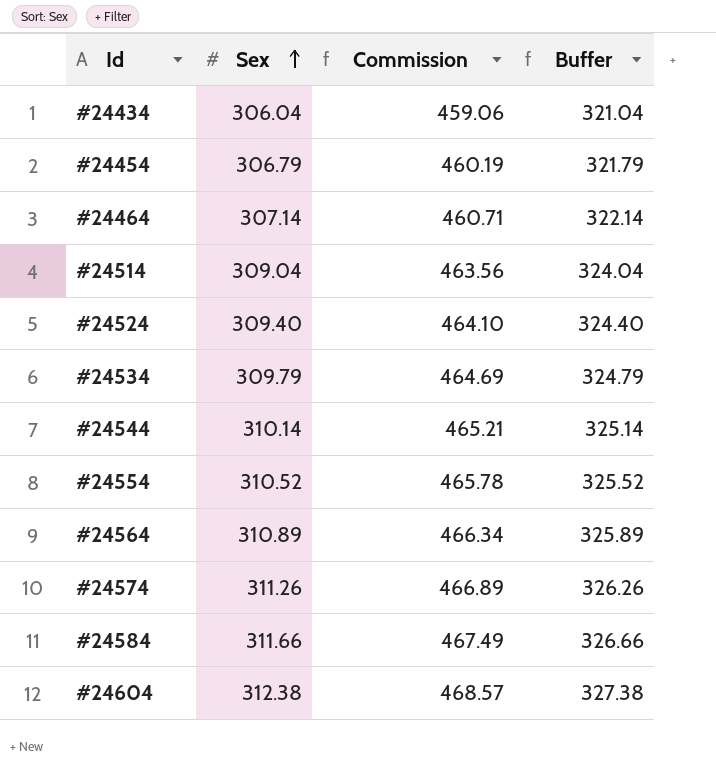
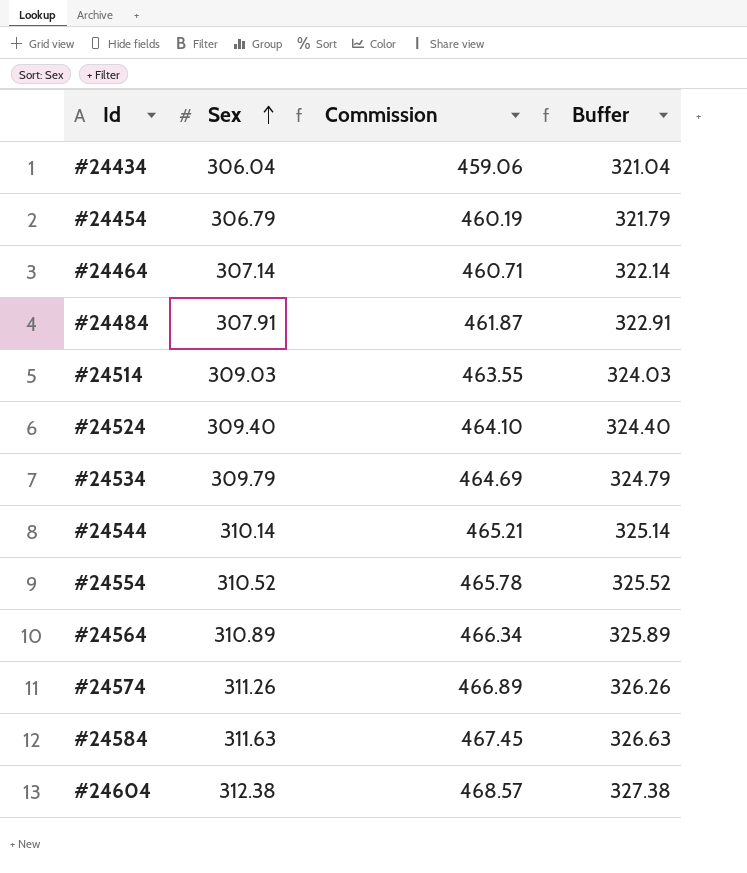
row #24484: none -> 307.91 | 461.87 | 322.91
#24514 | Sex: 309.04 -> 309.03
#24514 | Commission: 463.56 -> 463.55
#24514 | Buffer: 324.04 -> 324.03
#24584 | Sex: 311.66 -> 311.63
#24584 | Commission: 467.49 -> 467.45
#24584 | Buffer: 326.66 -> 326.63

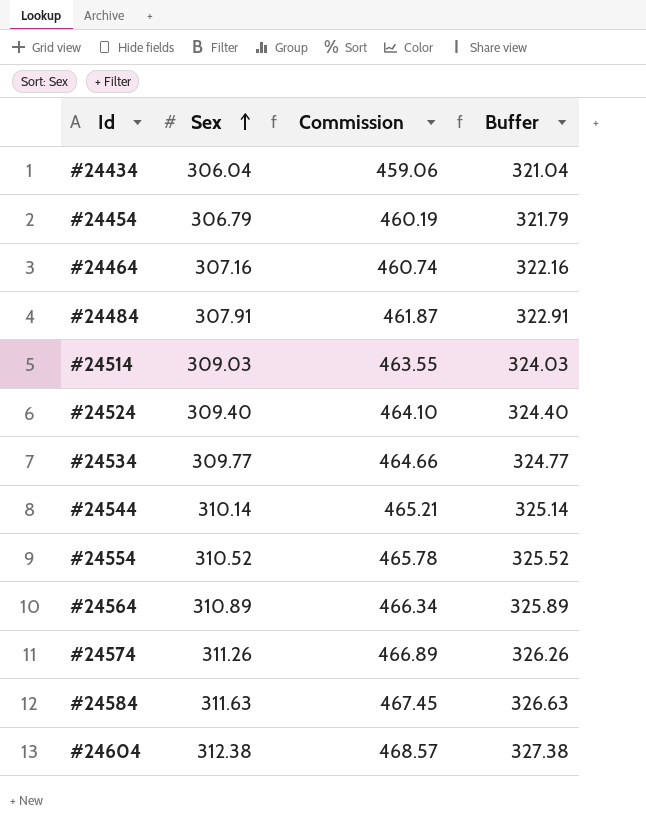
#24464 | Sex: 307.14 -> 307.16
#24464 | Commission: 460.71 -> 460.74
#24464 | Buffer: 322.14 -> 322.16
#24534 | Sex: 309.79 -> 309.77
#24534 | Commission: 464.69 -> 464.66
#24534 | Buffer: 324.79 -> 324.77

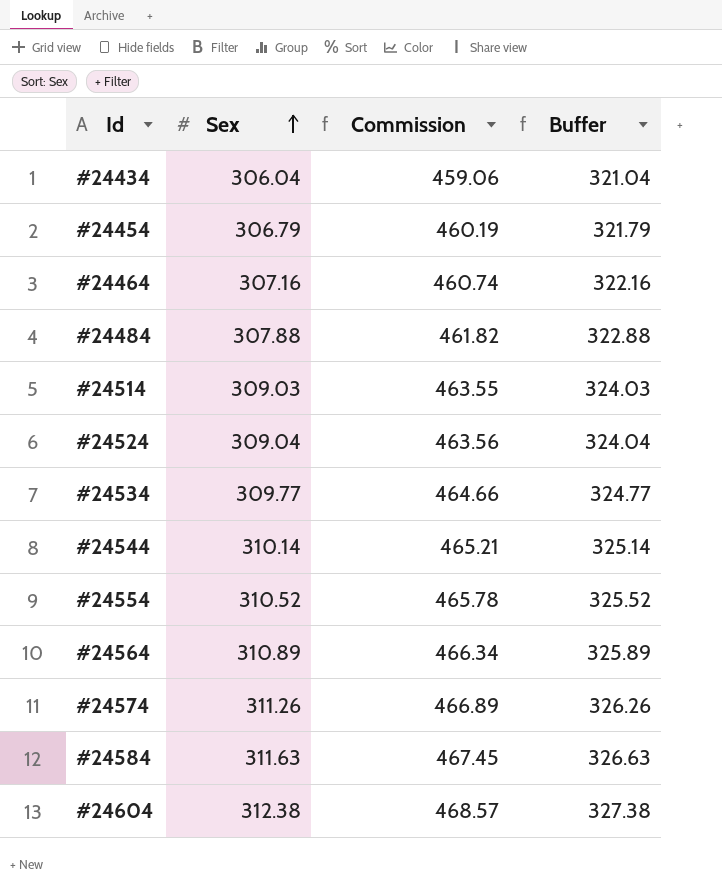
#24484 | Sex: 307.91 -> 307.88
#24484 | Commission: 461.87 -> 461.82
#24484 | Buffer: 322.91 -> 322.88
#24524 | Sex: 309.40 -> 309.04
#24524 | Commission: 464.10 -> 463.56
#24524 | Buffer: 324.40 -> 324.04

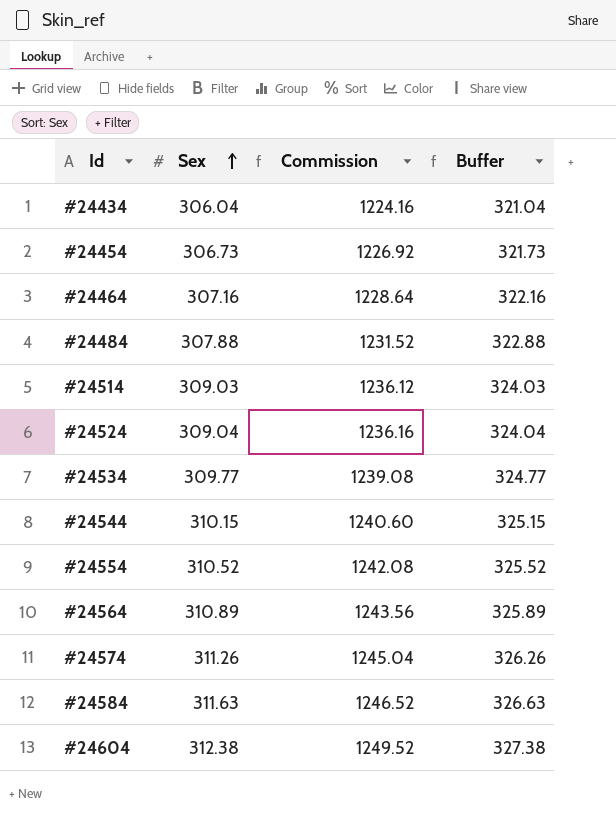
column Commission | formula: [Sex] * 1.5 -> [Sex] * 4
#24454 | Sex: 306.79 -> 306.73
#24454 | Buffer: 321.79 -> 321.73
#24544 | Sex: 310.14 -> 310.15
#24544 | Buffer: 325.14 -> 325.15

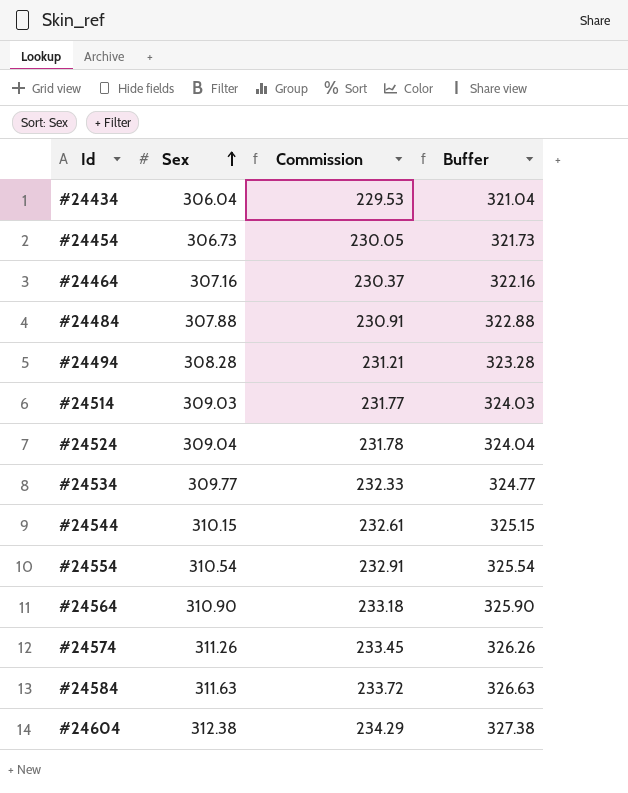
column Commission | formula: [Sex] * 4 -> [Sex] * 0.75
row #24494: none -> 308.28 | 231.21 | 323.28
#24554 | Sex: 310.52 -> 310.54
#24554 | Buffer: 325.52 -> 325.54
#24564 | Sex: 310.89 -> 310.90
#24564 | Buffer: 325.89 -> 325.90

